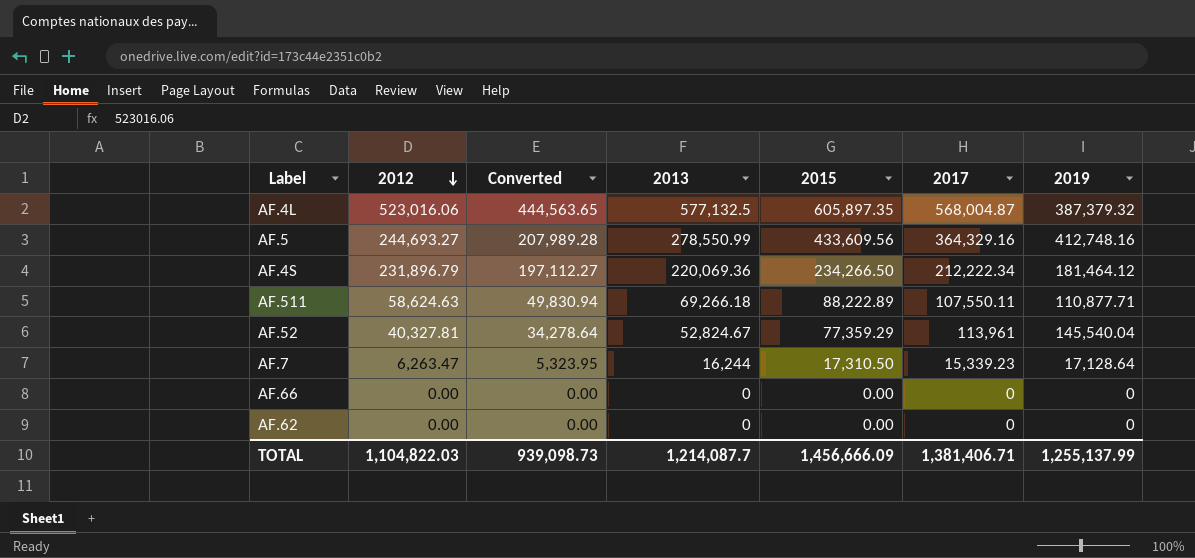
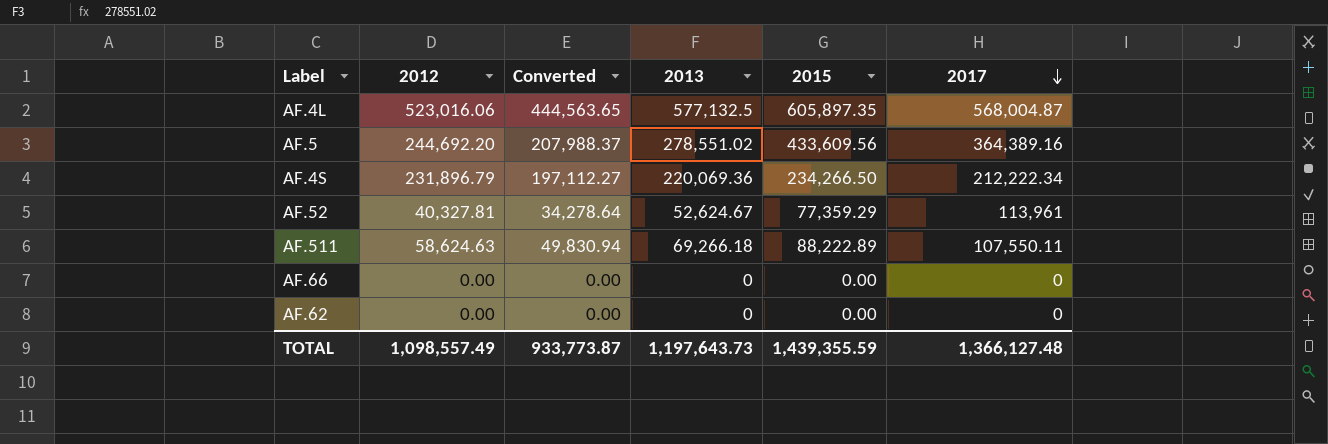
row order: 2012 descending -> 2017 descending
column 2019 | position: 7 -> none
row AF.7: 6,263.47 | 5,323.95 | 16,244 | 17,310.50 | 15,339.23 | 17,128.64 -> none
AF.5 | 2012: 244,693.27 -> 244,692.20
AF.5 | Converted: 207,989.28 -> 207,988.37
AF.5 | 2013: 278,550.99 -> 278,551.02
AF.5 | 2017: 364,329.16 -> 364,389.16
AF.52 | 2013: 52,824.67 -> 52,624.67
TOTAL | 2012: 1,104,822.03 -> 1,098,557.49
TOTAL | Converted: 939,098.73 -> 933,773.87
TOTAL | 2013: 1,214,087.7 -> 1,197,643.73
TOTAL | 2015: 1,456,666.09 -> 1,439,355.59
TOTAL | 2017: 1,381,406.71 -> 1,366,127.48

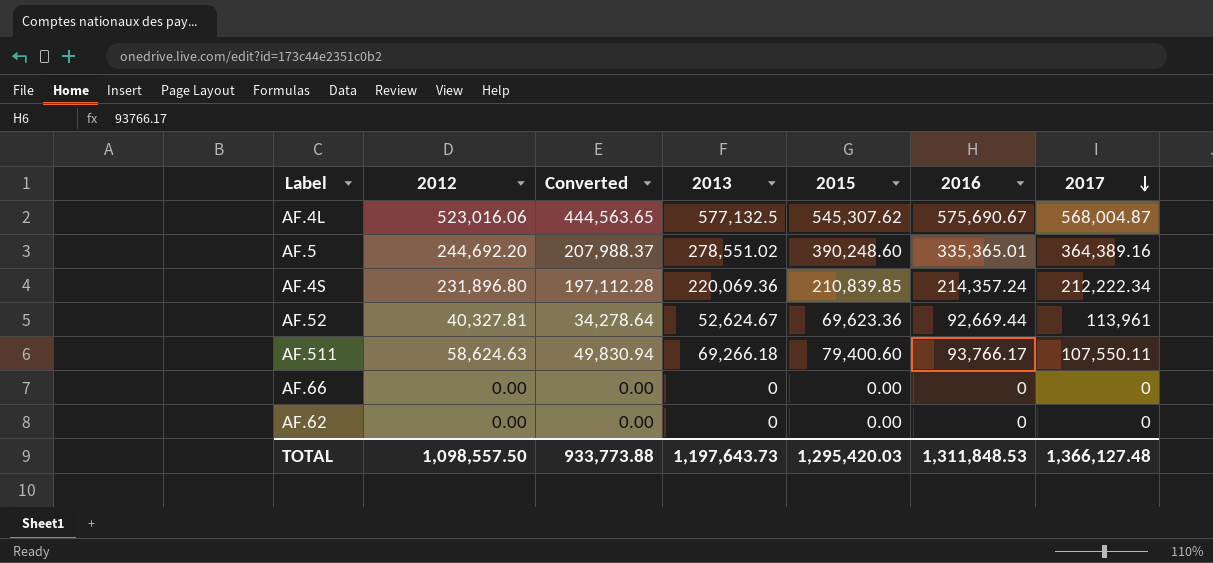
column 2016 | position: none -> 6
AF.4L | 2015: 605,897.35 -> 545,307.62
AF.5 | 2015: 433,609.56 -> 390,248.60
AF.4S | 2012: 231,896.79 -> 231,896.80
AF.4S | Converted: 197,112.27 -> 197,112.28
AF.4S | 2015: 234,266.50 -> 210,839.85
AF.52 | 2015: 77,359.29 -> 69,623.36
AF.511 | 2015: 88,222.89 -> 79,400.60
TOTAL | 2012: 1,098,557.49 -> 1,098,557.50
TOTAL | Converted: 933,773.87 -> 933,773.88
TOTAL | 2015: 1,439,355.59 -> 1,295,420.03

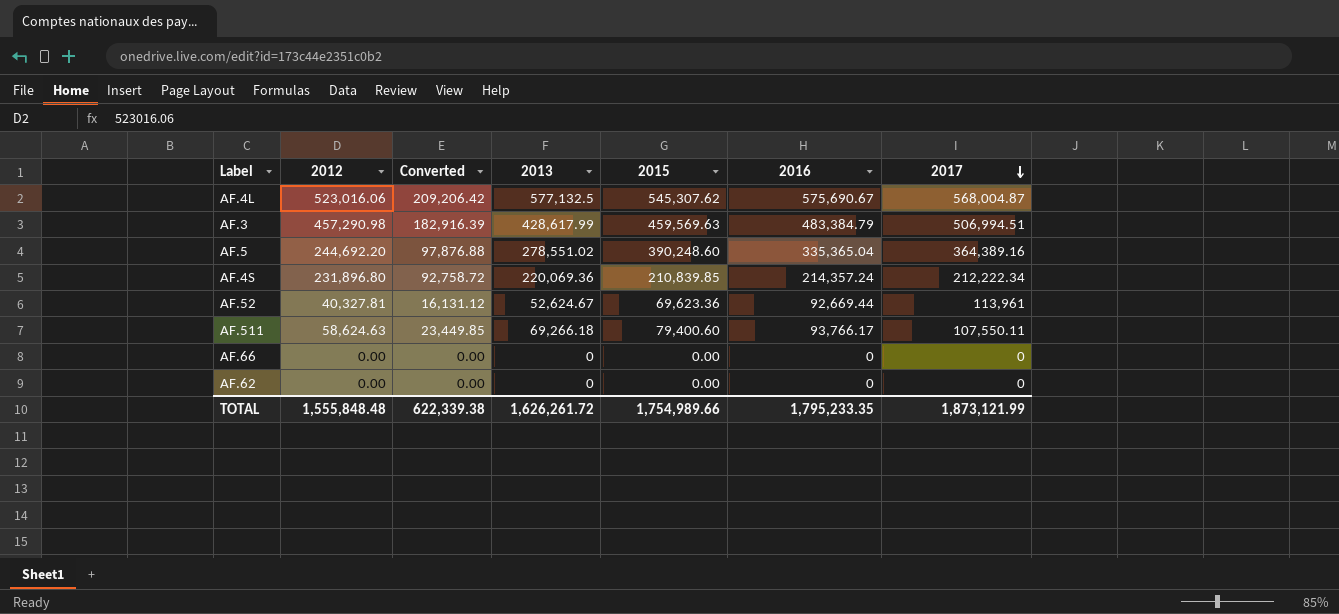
column Converted | formula: [2012] * 0.85 -> [2012] * 0.4
row AF.3: none -> 457,290.98 | 182,916.39 | 428,617.99 | 459,569.63 | 483,384.79 | 506,994.51
AF.5 | 2016: 335,365.01 -> 335,365.04
TOTAL | 2012: 1,098,557.50 -> 1,555,848.48
TOTAL | Converted: 933,773.88 -> 622,339.38
TOTAL | 2013: 1,197,643.73 -> 1,626,261.72
TOTAL | 2015: 1,295,420.03 -> 1,754,989.66
TOTAL | 2016: 1,311,848.53 -> 1,795,233.35
TOTAL | 2017: 1,366,127.48 -> 1,873,121.99

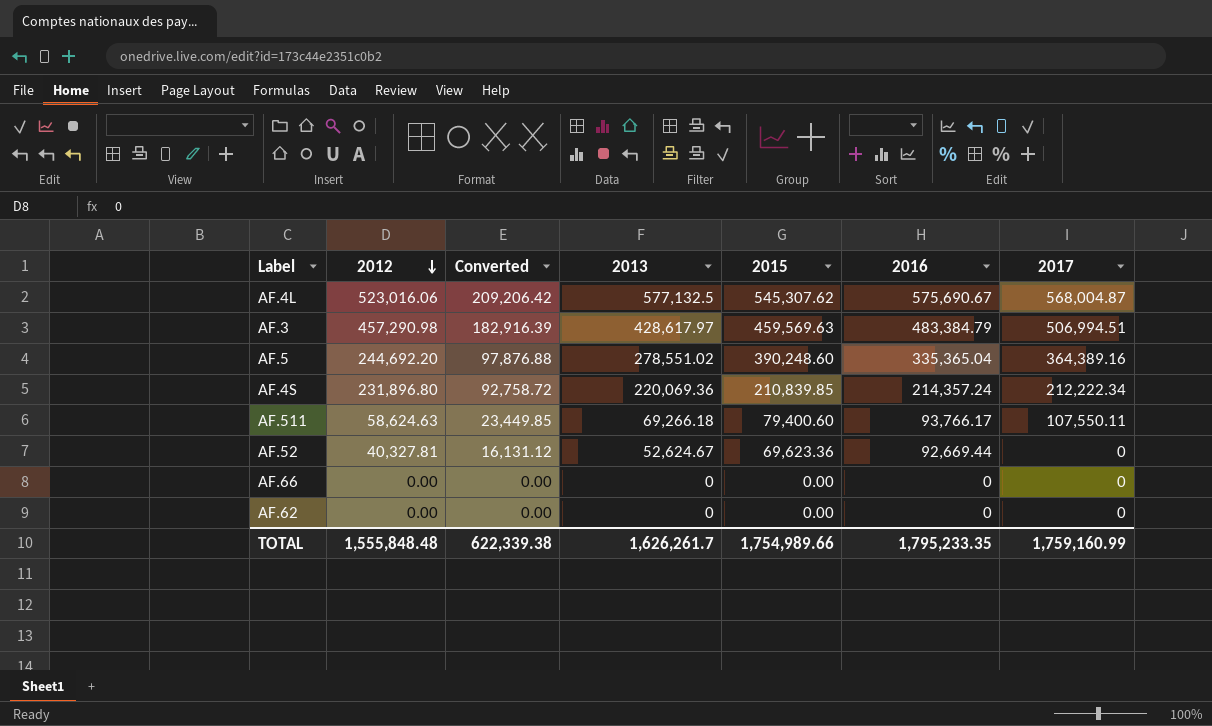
row order: 2017 descending -> 2012 descending
AF.3 | 2013: 428,617.99 -> 428,617.97
AF.52 | 2017: 113,961 -> 0
TOTAL | 2013: 1,626,261.72 -> 1,626,261.7
TOTAL | 2017: 1,873,121.99 -> 1,759,160.99

